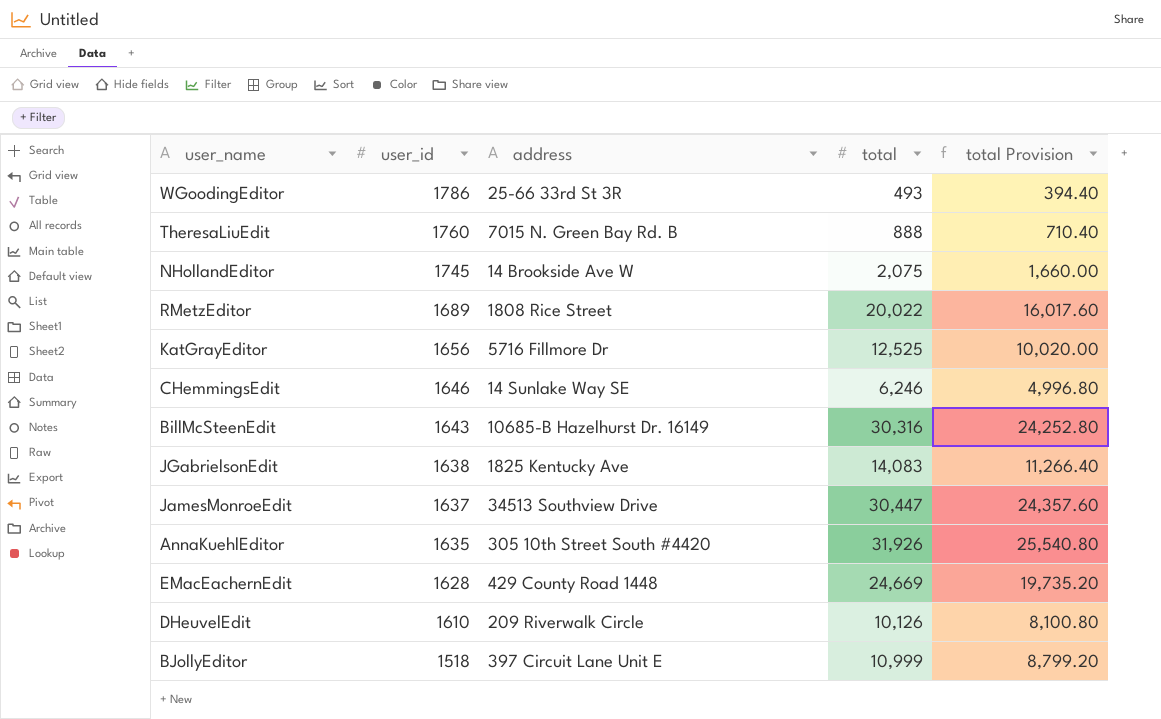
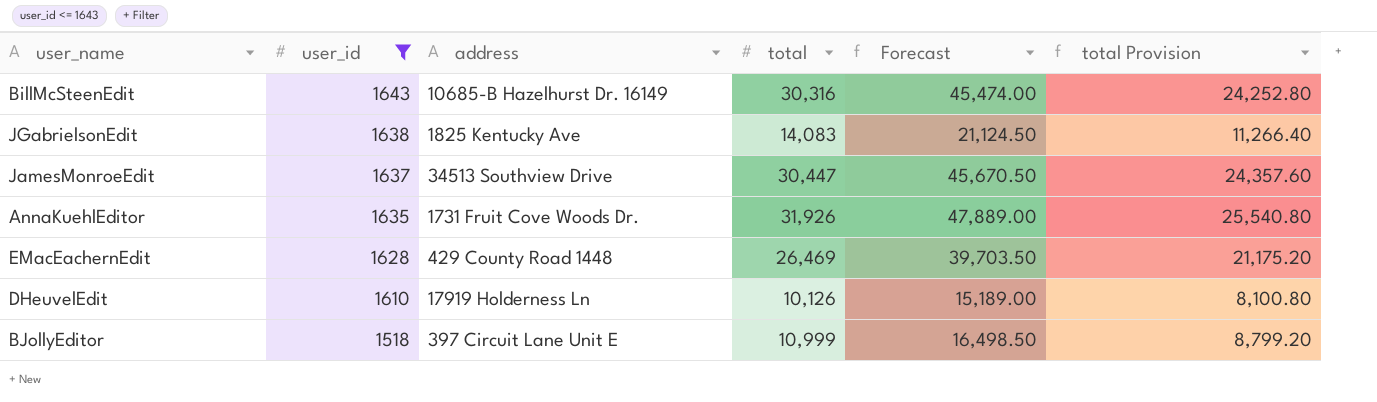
filter: none -> user_id <= 1643
column Forecast | formula: none -> [total] * 1.5
AnnaKuehlEditor | address: 305 10th Street South #4420 -> 1731 Fruit Cove Woods Dr.
EMacEachernEdit | total: 24,669 -> 26,469
EMacEachernEdit | total Provision: 19,735.20 -> 21,175.20
DHeuvelEdit | address: 209 Riverwalk Circle -> 17919 Holderness Ln

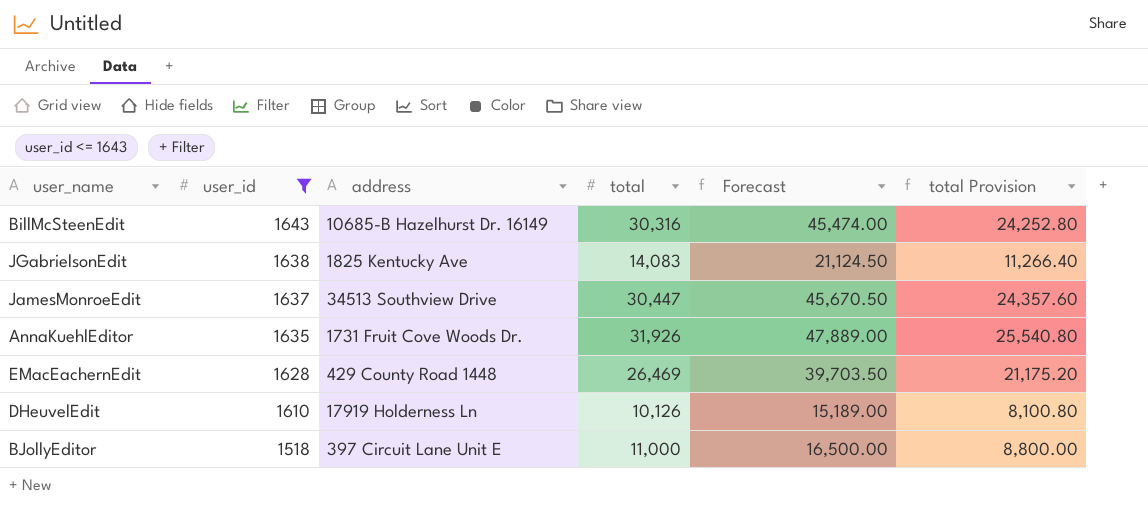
BJollyEditor | total: 10,999 -> 11,000
BJollyEditor | Forecast: 16,498.50 -> 16,500.00
BJollyEditor | total Provision: 8,799.20 -> 8,800.00

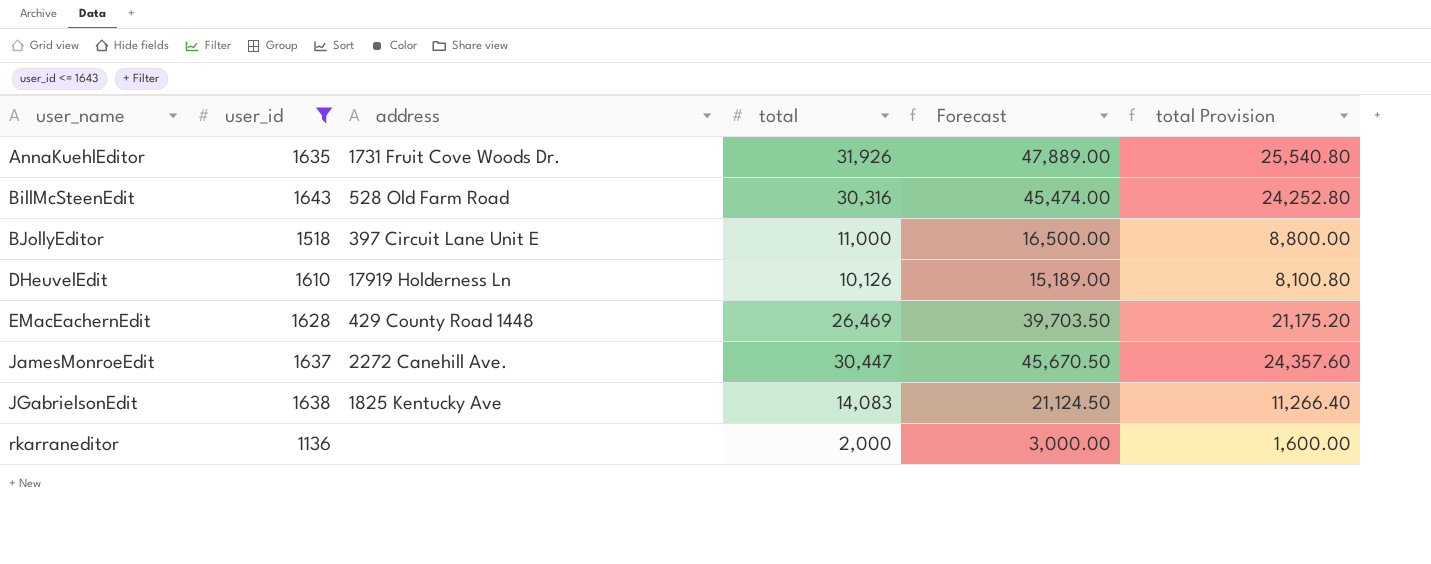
row order: user_id descending -> user_name ascending
BillMcSteenEdit | address: 10685-B Hazelhurst Dr. 16149 -> 528 Old Farm Road
JamesMonroeEdit | address: 34513 Southview Drive -> 2272 Canehill Ave.
row rkarraneditor: none -> 1136 | none | 2,000 | 3,000.00 | 1,600.00

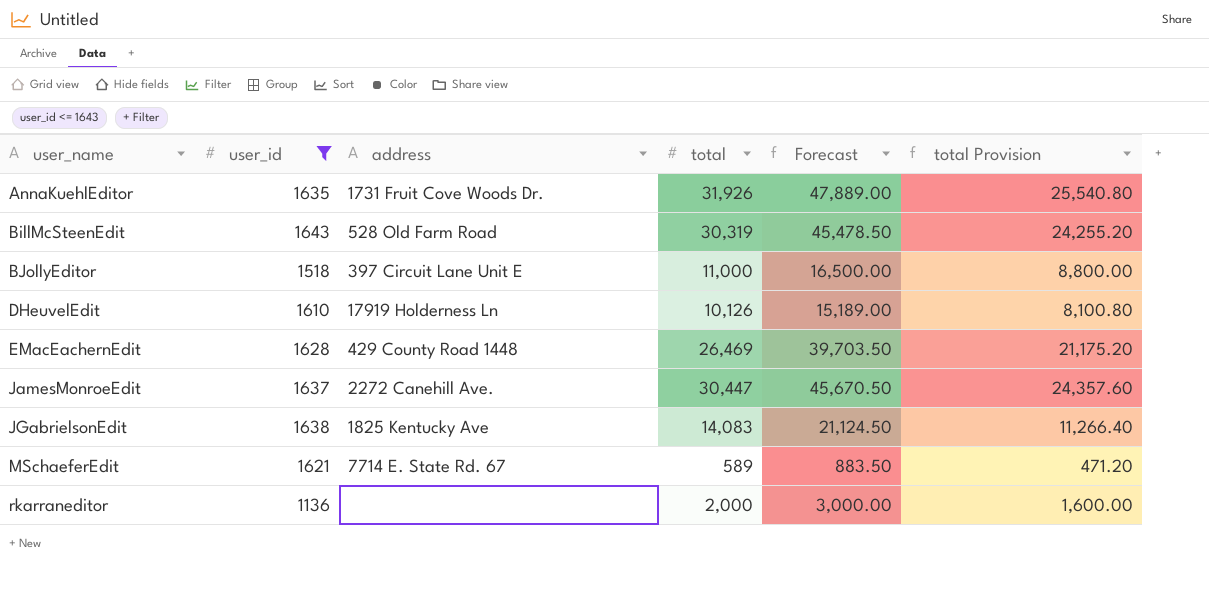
BillMcSteenEdit | total: 30,316 -> 30,319
BillMcSteenEdit | Forecast: 45,474.00 -> 45,478.50
BillMcSteenEdit | total Provision: 24,252.80 -> 24,255.20
row MSchaeferEdit: none -> 1621 | 7714 E. State Rd. 67 | 589 | 883.50 | 471.20

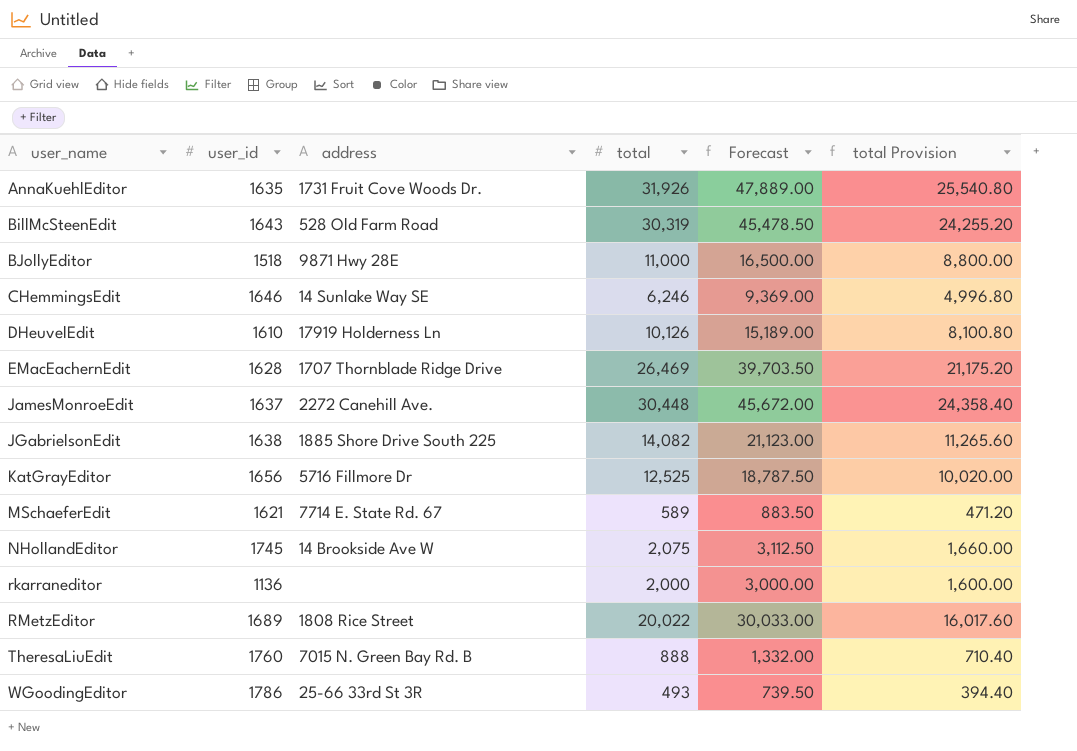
filter: user_id <= 1643 -> none
BJollyEditor | address: 397 Circuit Lane Unit E -> 9871 Hwy 28E
EMacEachernEdit | address: 429 County Road 1448 -> 1707 Thornblade Ridge Drive
JamesMonroeEdit | total: 30,447 -> 30,448
JamesMonroeEdit | Forecast: 45,670.50 -> 45,672.00
JamesMonroeEdit | total Provision: 24,357.60 -> 24,358.40
JGabrielsonEdit | address: 1825 Kentucky Ave -> 1885 Shore Drive South 225
JGabrielsonEdit | total: 14,083 -> 14,082
JGabrielsonEdit | Forecast: 21,124.50 -> 21,123.00
JGabrielsonEdit | total Provision: 11,266.40 -> 11,265.60

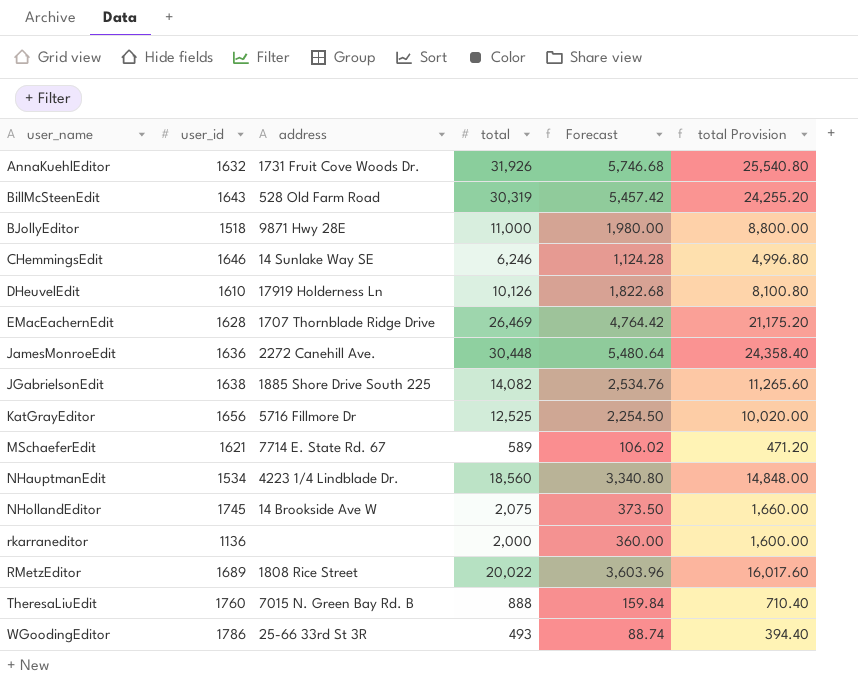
column Forecast | formula: [total] * 1.5 -> [total] * 0.18
AnnaKuehlEditor | user_id: 1635 -> 1632
JamesMonroeEdit | user_id: 1637 -> 1636
row NHauptmanEdit: none -> 1534 | 4223 1/4 Lindblade Dr. | 18,560 | 3,340.80 | 14,848.00

